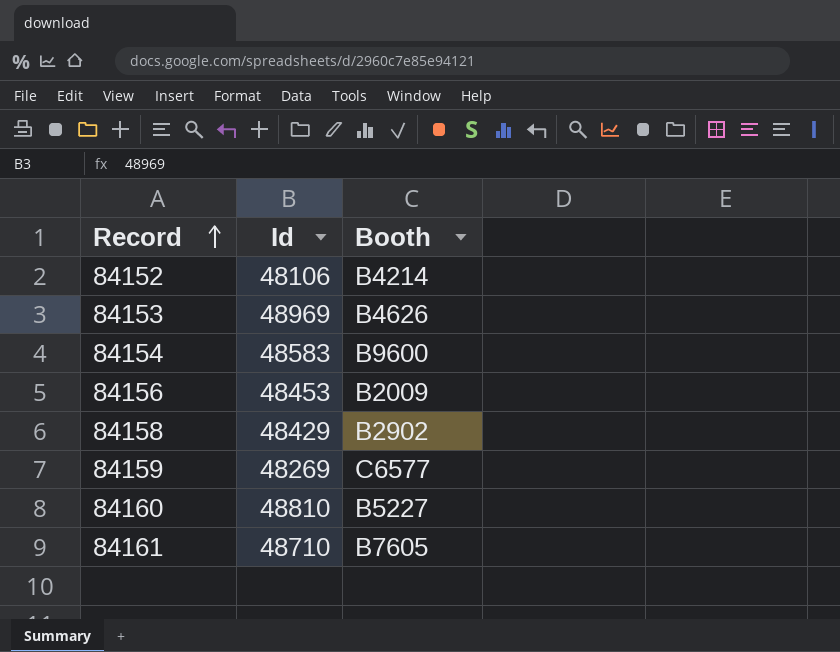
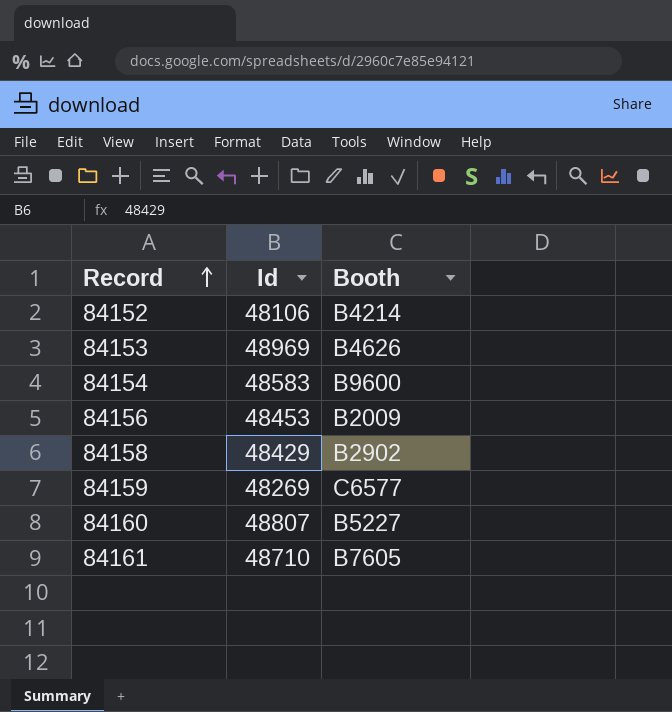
84160 | Id: 48810 -> 48807

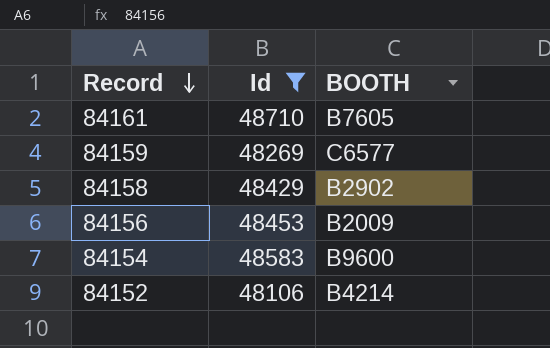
filter: none -> Id <= 48710
row order: Record ascending -> Record descending
column name: Booth -> BOOTH

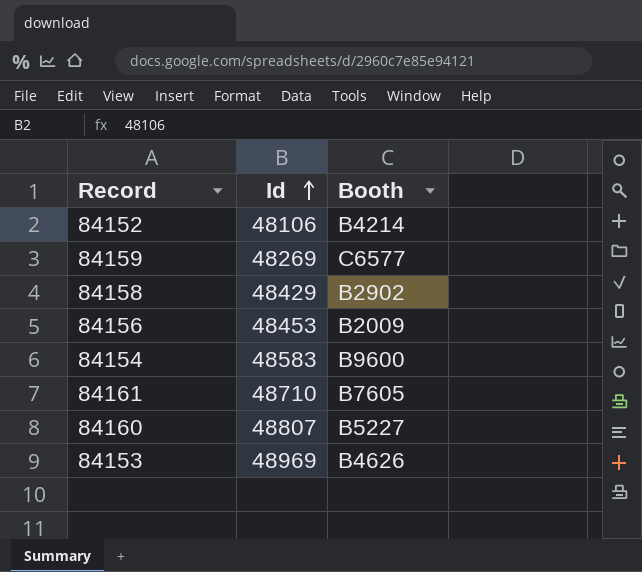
filter: Id <= 48710 -> none
row order: Record descending -> Id ascending
column name: BOOTH -> Booth

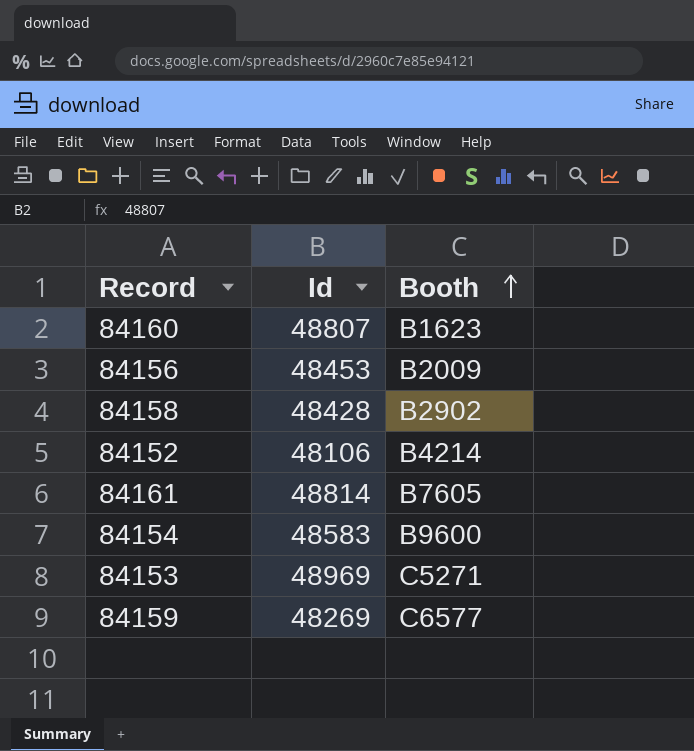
row order: Id ascending -> Booth ascending
84160 | Booth: B5227 -> B1623
84158 | Id: 48429 -> 48428
84161 | Id: 48710 -> 48814
84153 | Booth: B4626 -> C5271

